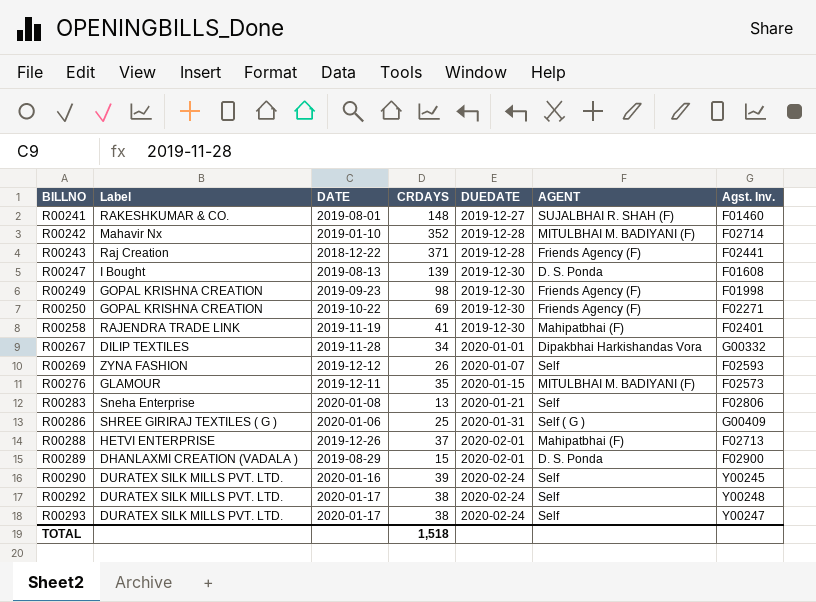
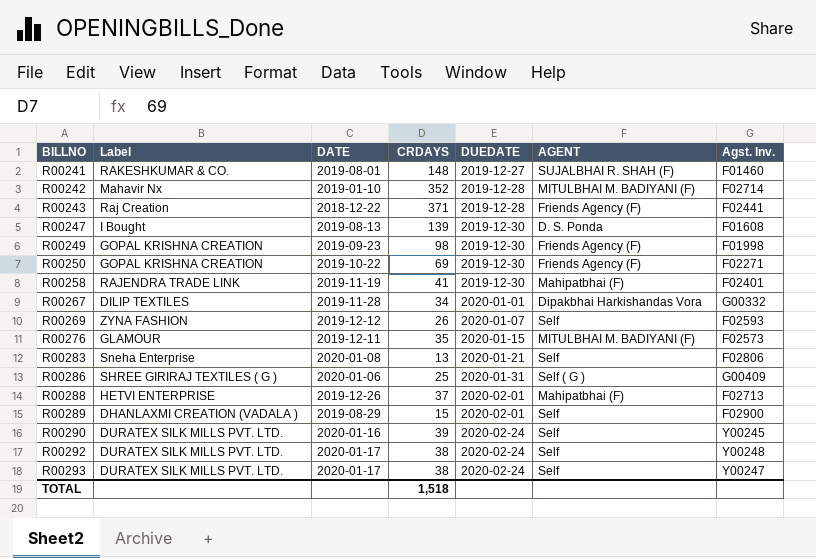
R00289 | AGENT: D. S. Ponda -> Self

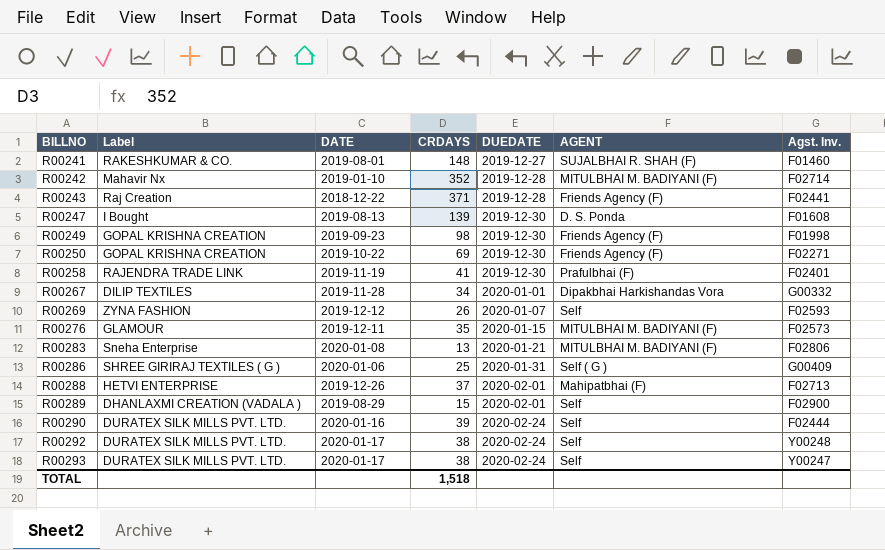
R00258 | AGENT: Mahipatbhai (F) -> Prafulbhai (F)
R00283 | AGENT: Self -> MITULBHAI M. BADIYANI (F)
R00290 | Agst. Inv.: Y00245 -> F02444

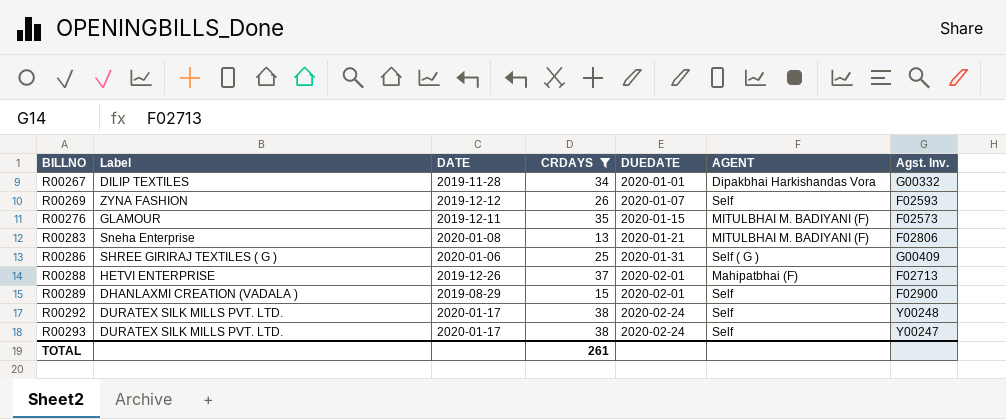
filter: none -> CRDAYS <= 38
TOTAL | CRDAYS: 1,518 -> 261

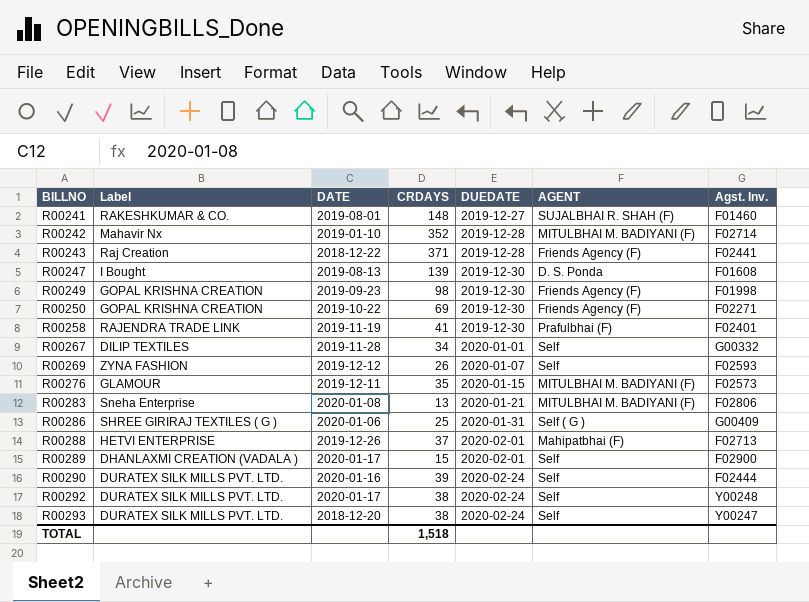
filter: CRDAYS <= 38 -> none
R00267 | AGENT: Dipakbhai Harkishandas Vora -> Self
R00289 | DATE: 2019-08-29 -> 2020-01-17
R00293 | DATE: 2020-01-17 -> 2018-12-20
TOTAL | CRDAYS: 261 -> 1,518

